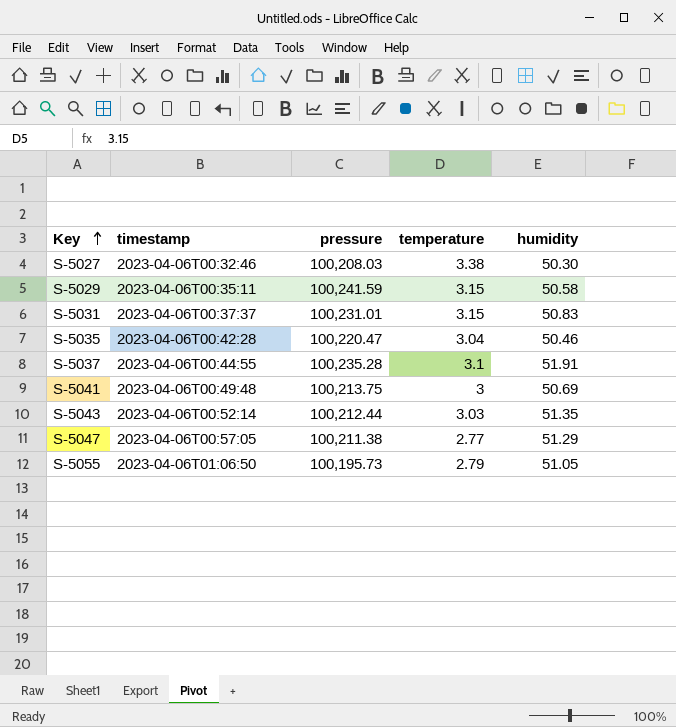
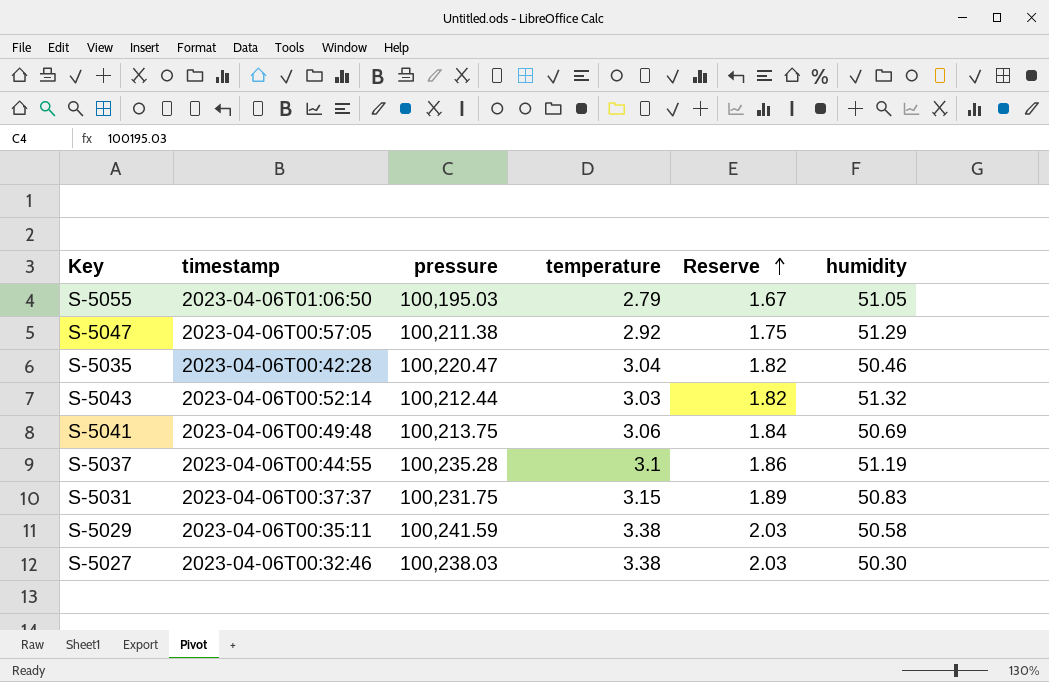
row order: Key ascending -> Reserve ascending
column Reserve | formula: none -> [temperature] * 0.6
S-5055 | pressure: 100,195.73 -> 100,195.03
S-5047 | temperature: 2.77 -> 2.92
S-5043 | humidity: 51.35 -> 51.32
S-5041 | temperature: 3 -> 3.06
S-5037 | humidity: 51.91 -> 51.19
S-5031 | pressure: 100,231.01 -> 100,231.75
S-5029 | temperature: 3.15 -> 3.38
S-5027 | pressure: 100,208.03 -> 100,238.03

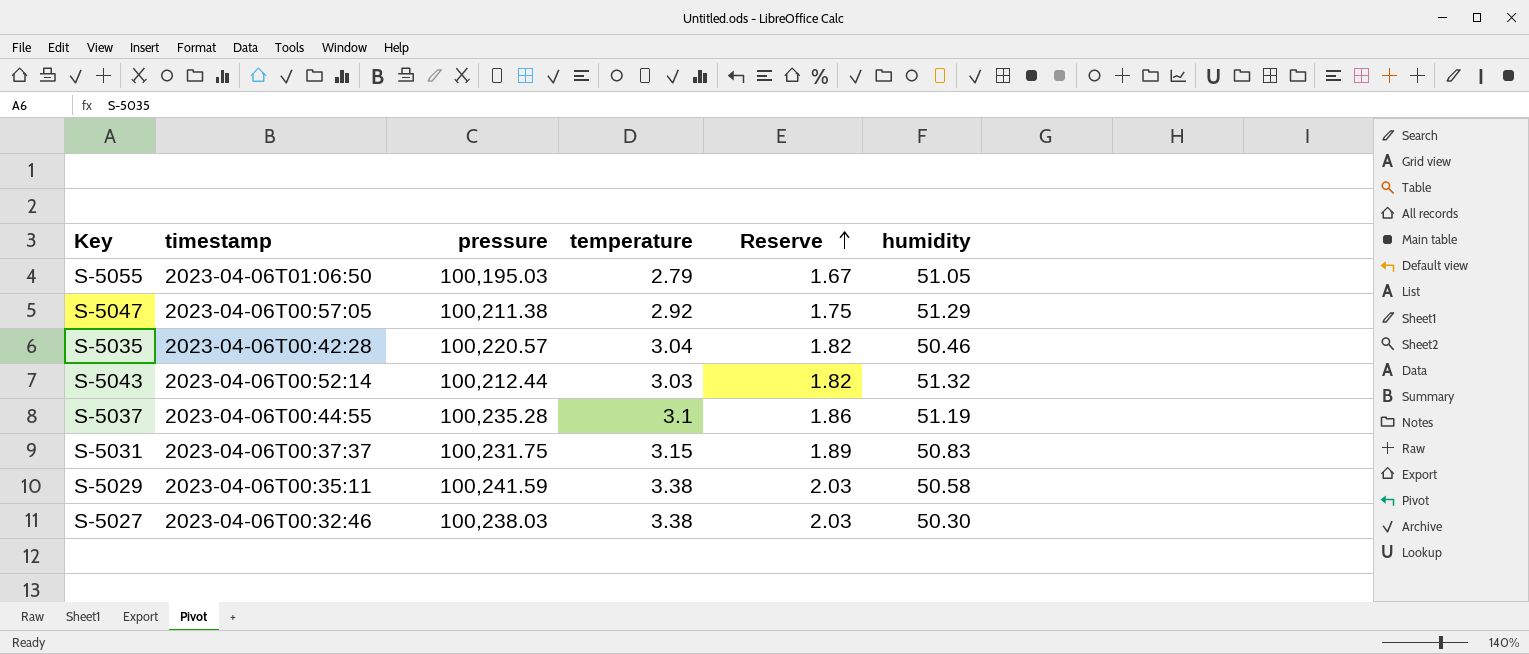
row S-5041: 2023-04-06T00:49:48 | 100,213.75 | 3.06 | 1.84 | 50.69 -> none
S-5035 | pressure: 100,220.47 -> 100,220.57

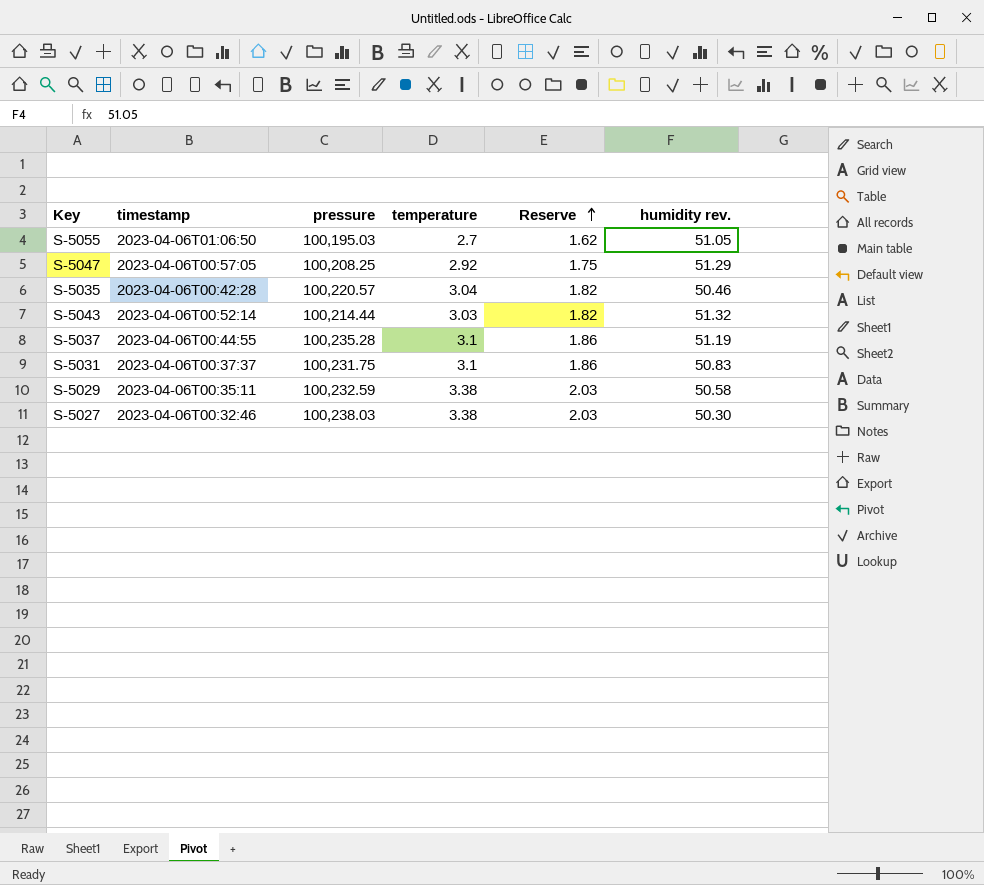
column name: humidity -> humidity rev.
S-5055 | temperature: 2.79 -> 2.7
S-5055 | Reserve: 1.67 -> 1.62
S-5047 | pressure: 100,211.38 -> 100,208.25
S-5043 | pressure: 100,212.44 -> 100,214.44
S-5031 | temperature: 3.15 -> 3.1
S-5031 | Reserve: 1.89 -> 1.86
S-5029 | pressure: 100,241.59 -> 100,232.59

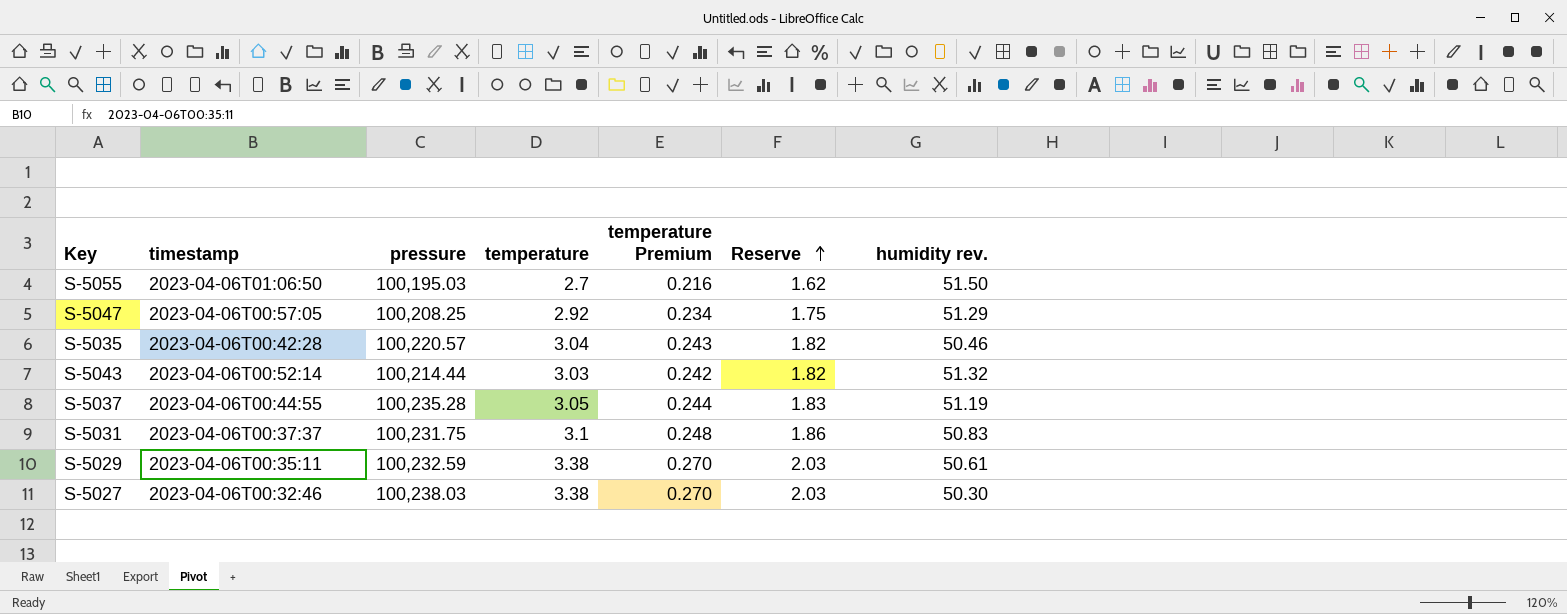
column temperature Premium | formula: none -> [temperature] * 0.08
S-5055 | humidity rev.: 51.05 -> 51.50
S-5037 | temperature: 3.1 -> 3.05
S-5037 | Reserve: 1.86 -> 1.83
S-5029 | humidity rev.: 50.58 -> 50.61

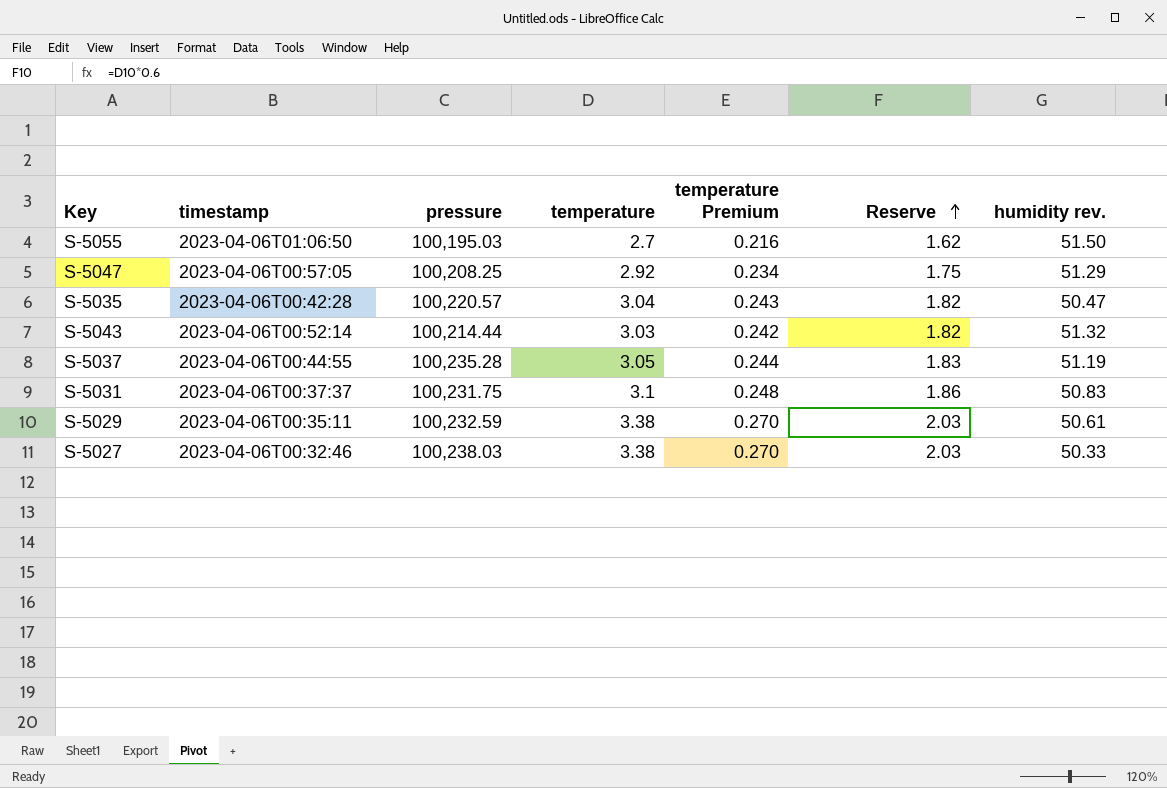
S-5035 | humidity rev.: 50.46 -> 50.47
S-5027 | humidity rev.: 50.30 -> 50.33

